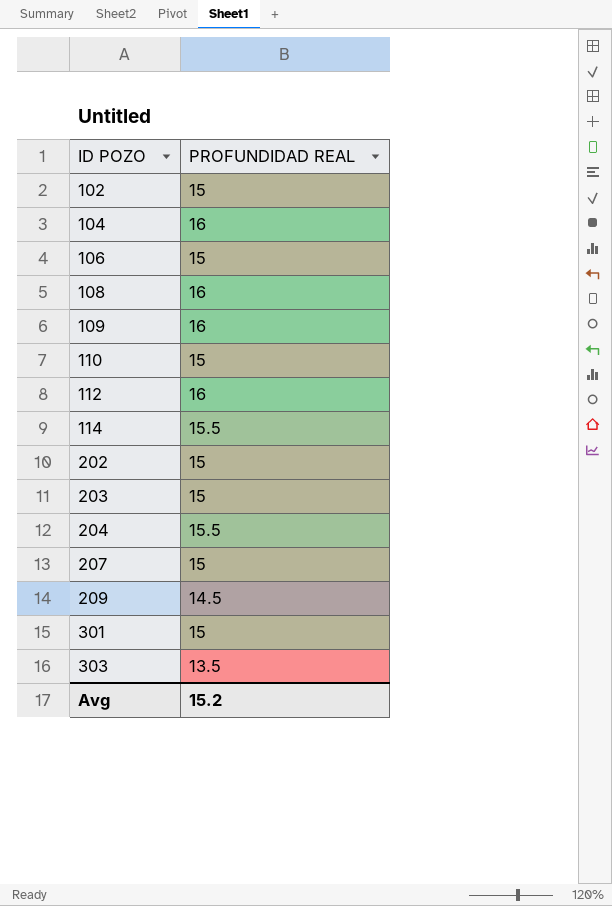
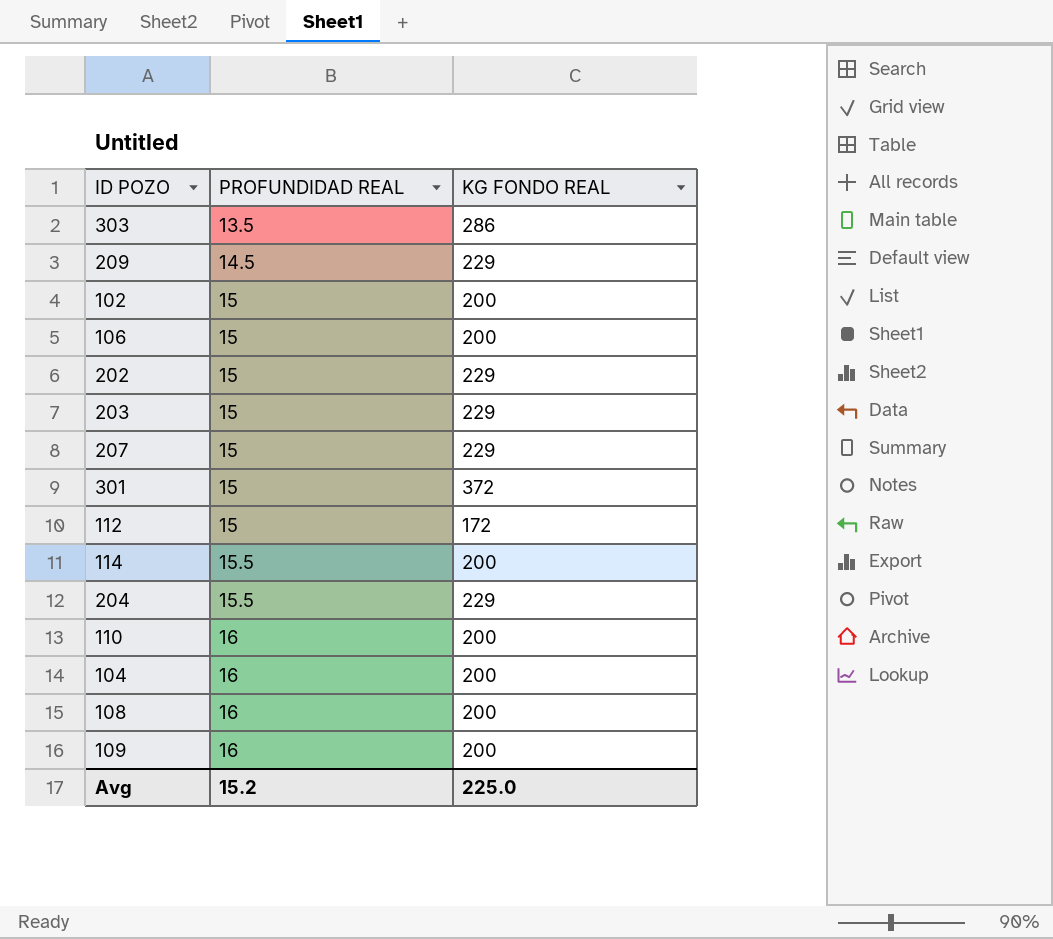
row order: ID POZO ascending -> PROFUNDIDAD REAL ascending
column KG FONDO REAL | position: none -> 3
112 | PROFUNDIDAD REAL: 16 -> 15
110 | PROFUNDIDAD REAL: 15 -> 16

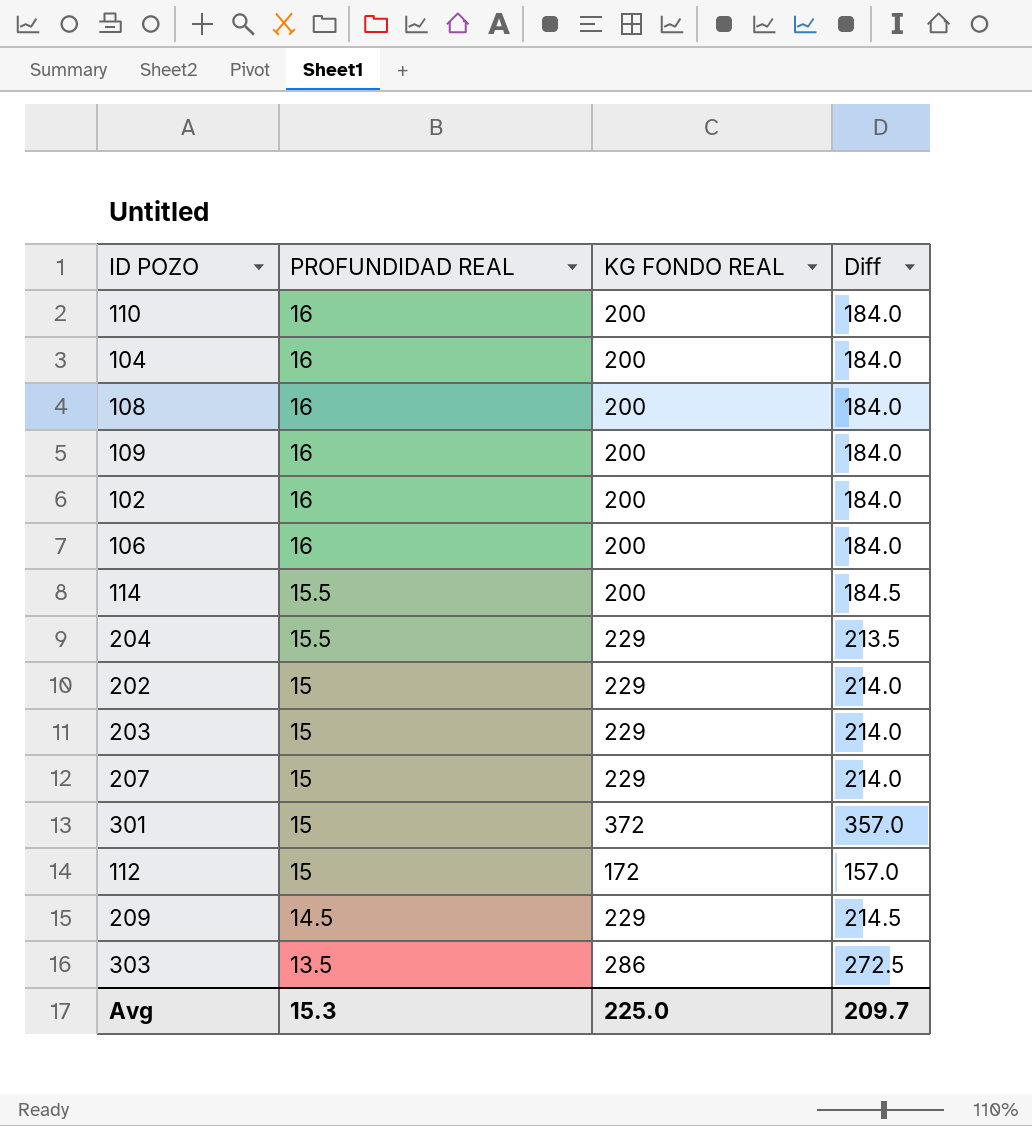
row order: PROFUNDIDAD REAL ascending -> PROFUNDIDAD REAL descending
column Diff | formula: none -> [KG FONDO REAL] - [PROFUNDIDAD REAL]
102 | PROFUNDIDAD REAL: 15 -> 16
106 | PROFUNDIDAD REAL: 15 -> 16
Avg | PROFUNDIDAD REAL: 15.2 -> 15.3

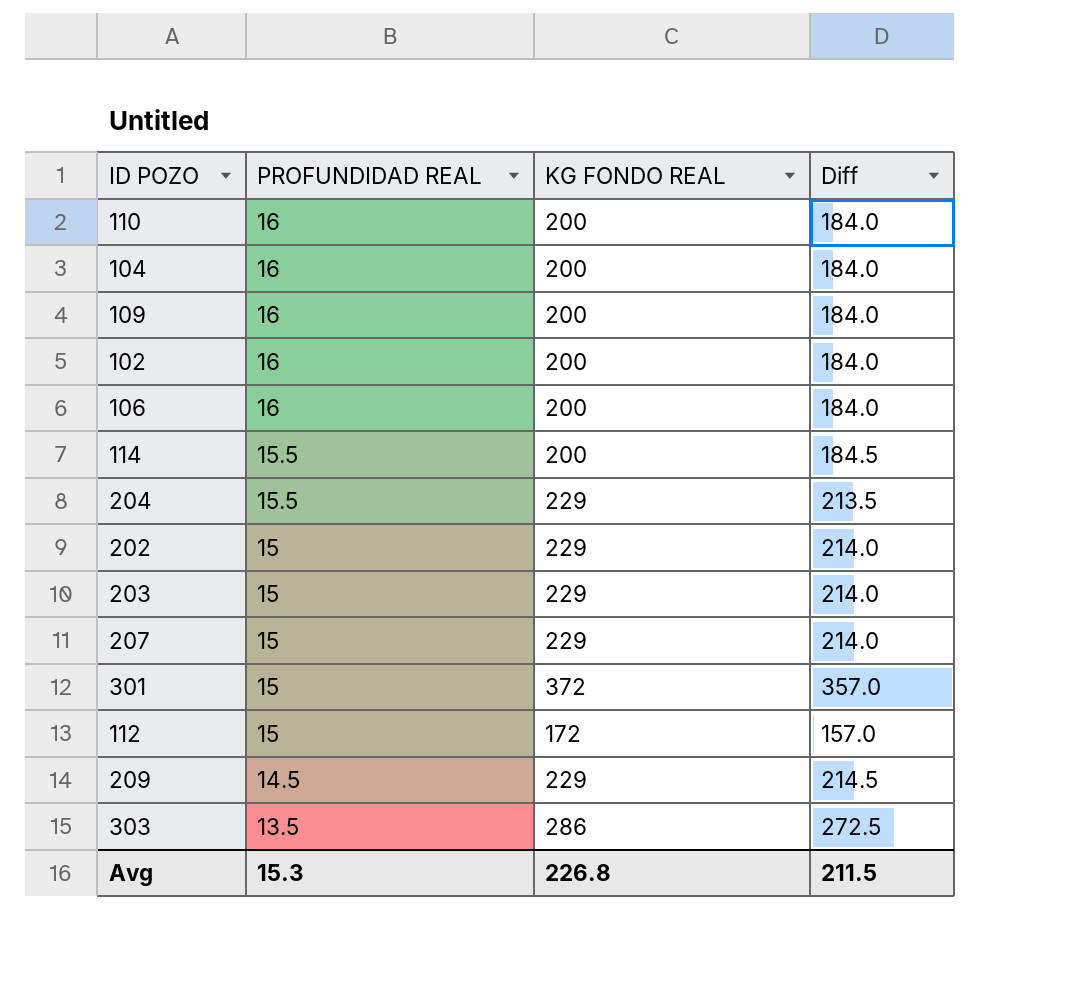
row 108: 16 | 200 | 184.0 -> none
Avg | KG FONDO REAL: 225.0 -> 226.8
Avg | Diff: 209.7 -> 211.5

